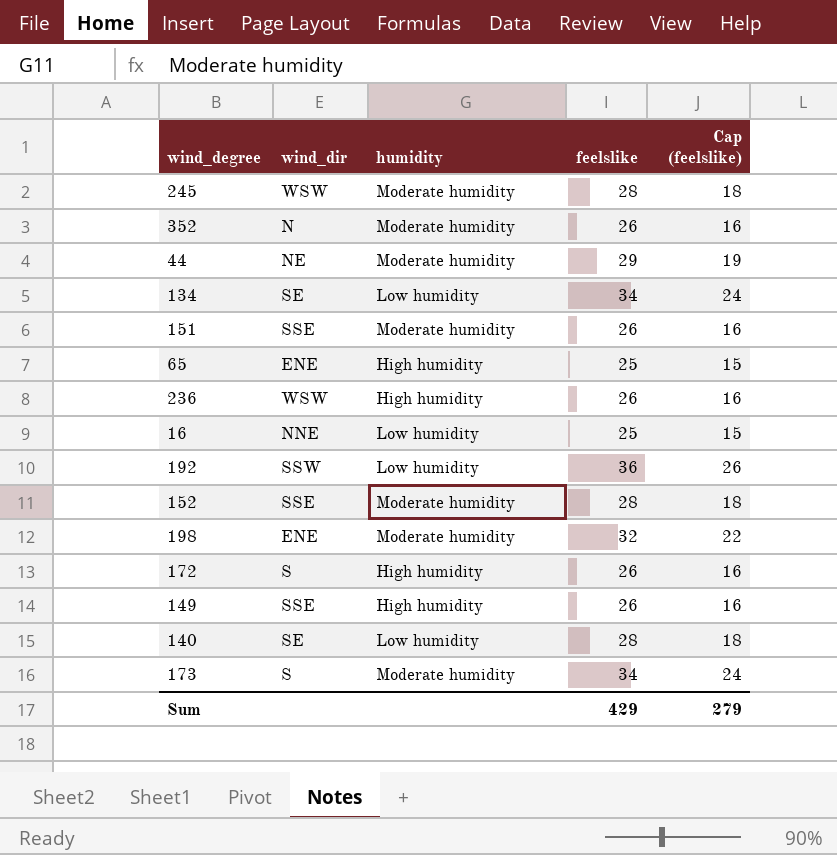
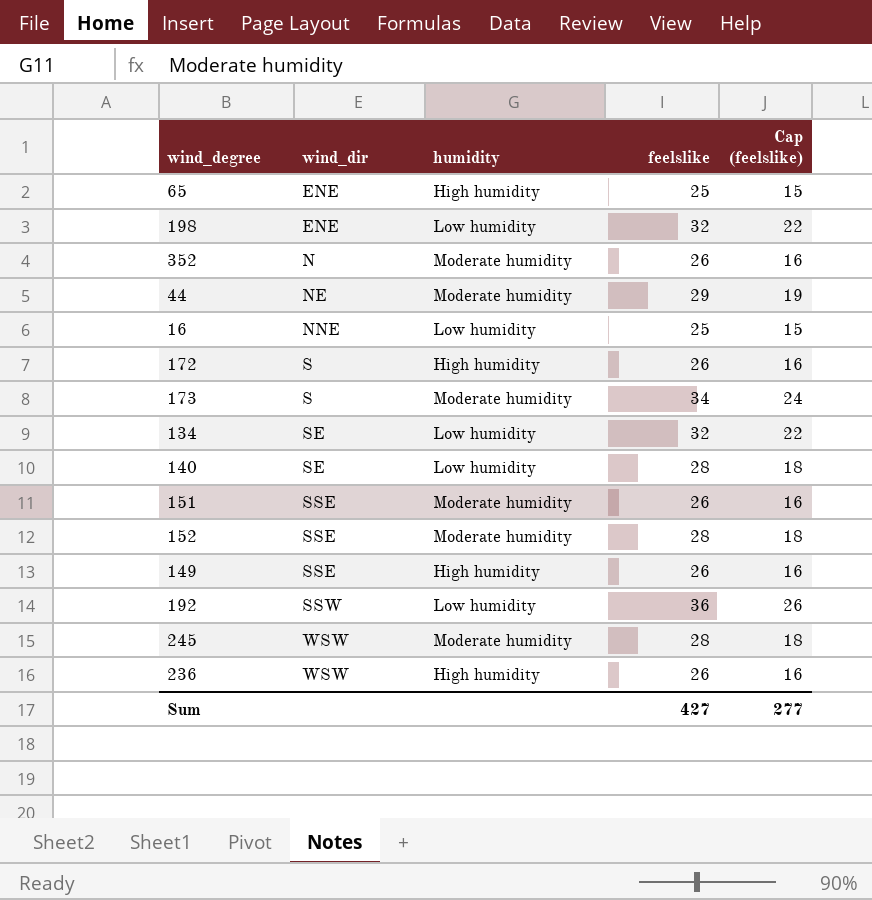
row order: none -> wind_dir ascending
198 | humidity: Moderate humidity -> Low humidity
134 | feelslike: 34 -> 32
134 | Cap (feelslike): 24 -> 22
Sum | feelslike: 429 -> 427
Sum | Cap (feelslike): 279 -> 277

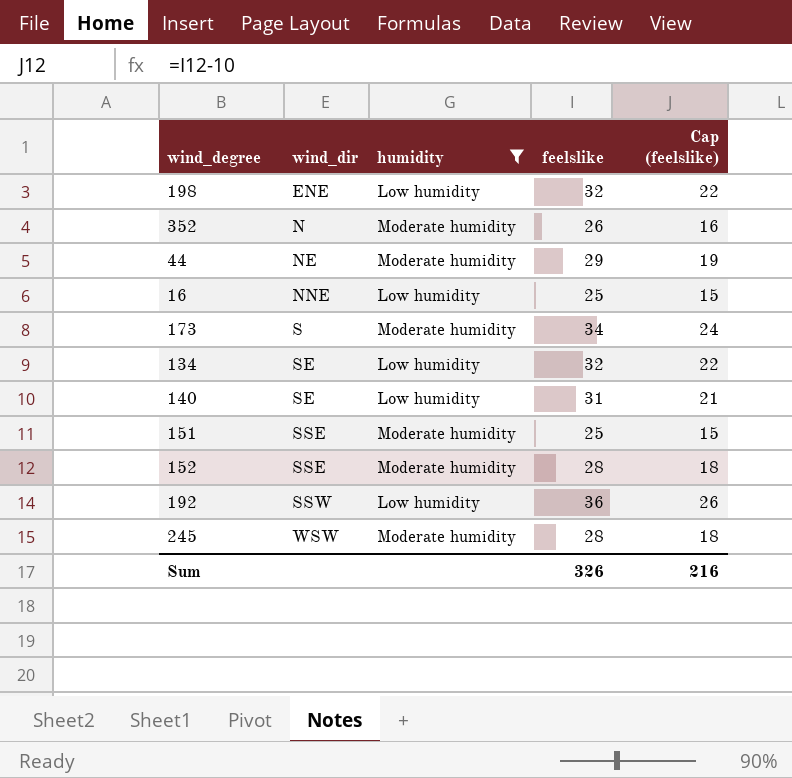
filter: none -> humidity != High humidity
140 | feelslike: 28 -> 31
140 | Cap (feelslike): 18 -> 21
151 | feelslike: 26 -> 25
151 | Cap (feelslike): 16 -> 15
Sum | feelslike: 427 -> 326
Sum | Cap (feelslike): 277 -> 216

